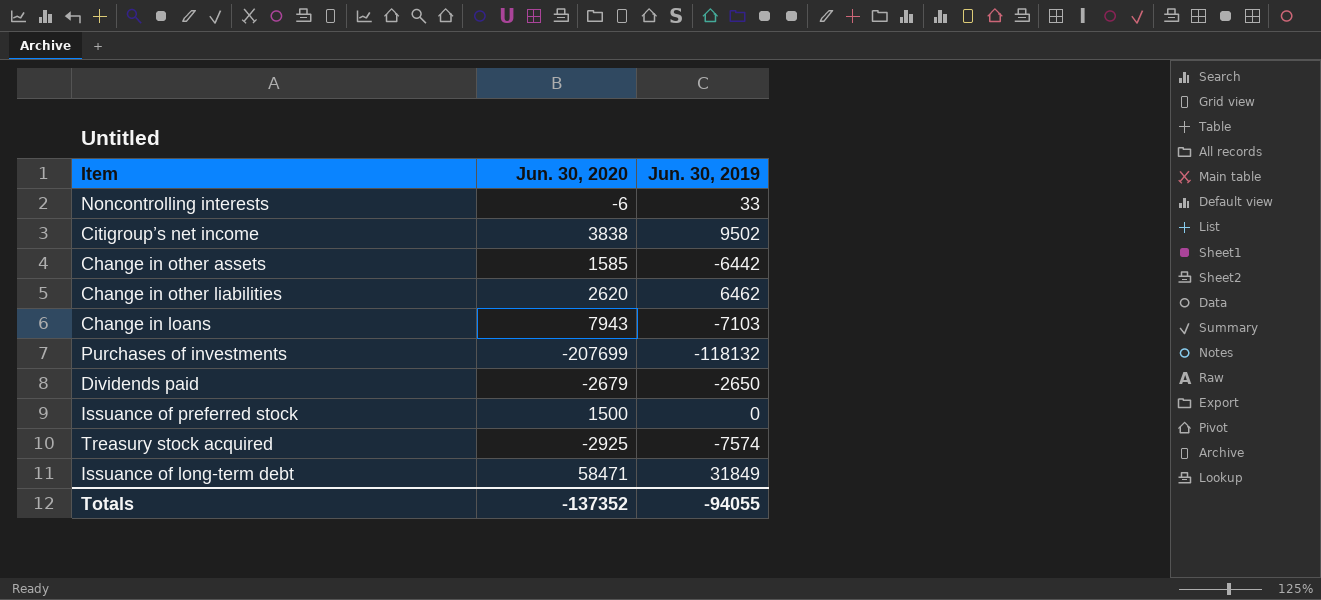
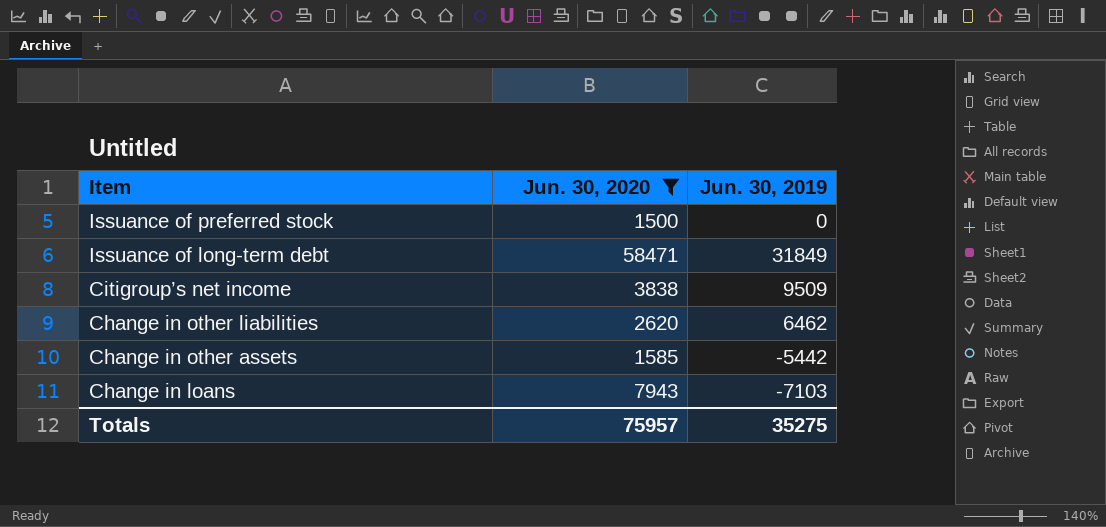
filter: none -> Jun. 30, 2020 >= 1500
row order: none -> Item descending
Citigroup’s net income | Jun. 30, 2019: 9502 -> 9509
Change in other assets | Jun. 30, 2019: -6442 -> -5442
Totals | Jun. 30, 2020: -137352 -> 75957
Totals | Jun. 30, 2019: -94055 -> 35275

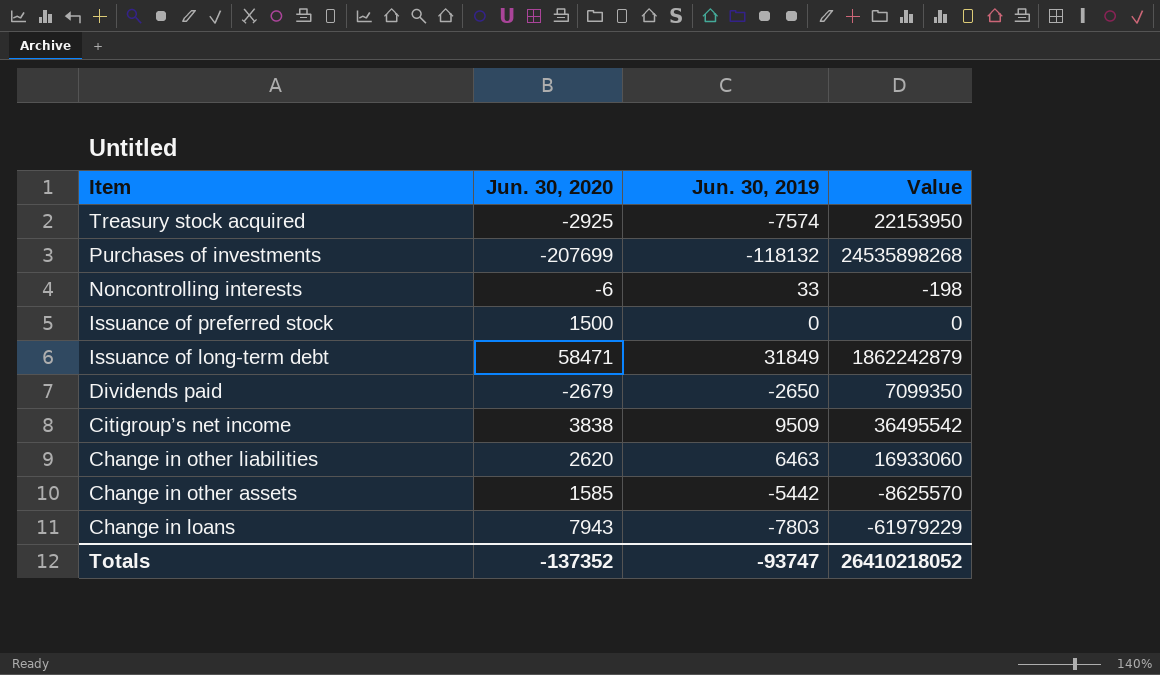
filter: Jun. 30, 2020 >= 1500 -> none
column Value | formula: none -> [Jun. 30, 2020] * [Jun. 30, 2019]
Change in other liabilities | Jun. 30, 2019: 6462 -> 6463
Change in loans | Jun. 30, 2019: -7103 -> -7803
Totals | Jun. 30, 2020: 75957 -> -137352
Totals | Jun. 30, 2019: 35275 -> -93747

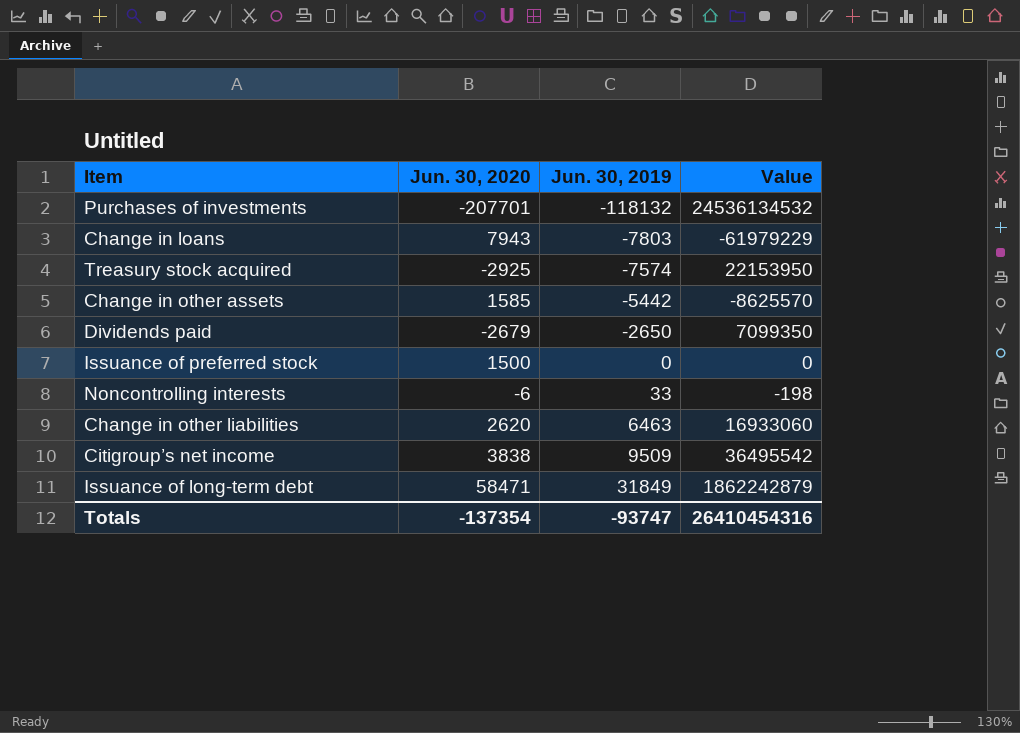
row order: Item descending -> Jun. 30, 2019 ascending
Purchases of investments | Jun. 30, 2020: -207699 -> -207701
Purchases of investments | Value: 24535898268 -> 24536134532
Totals | Jun. 30, 2020: -137352 -> -137354
Totals | Value: 26410218052 -> 26410454316

